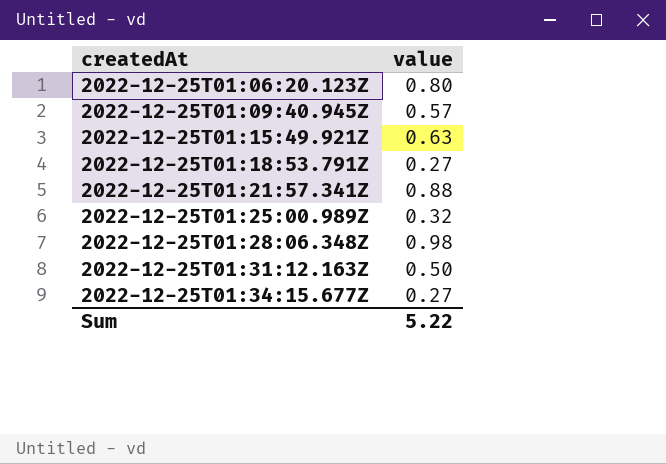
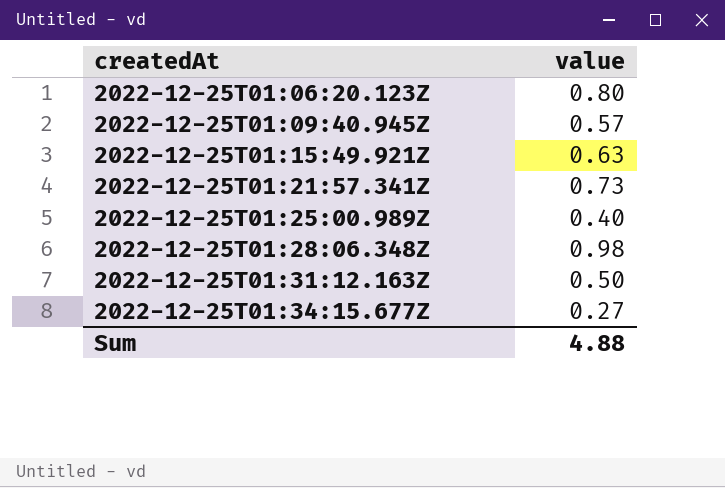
row 2022-12-25T01:18:53.791Z: 0.27 -> none
2022-12-25T01:21:57.341Z | value: 0.88 -> 0.73
2022-12-25T01:25:00.989Z | value: 0.32 -> 0.40
Sum | value: 5.22 -> 4.88

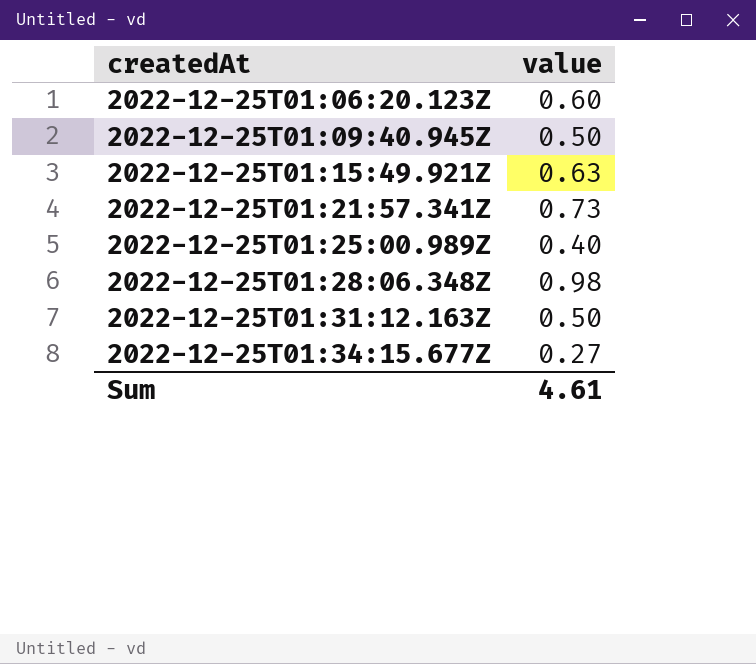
2022-12-25T01:06:20.123Z | value: 0.80 -> 0.60
2022-12-25T01:09:40.945Z | value: 0.57 -> 0.50
Sum | value: 4.88 -> 4.61

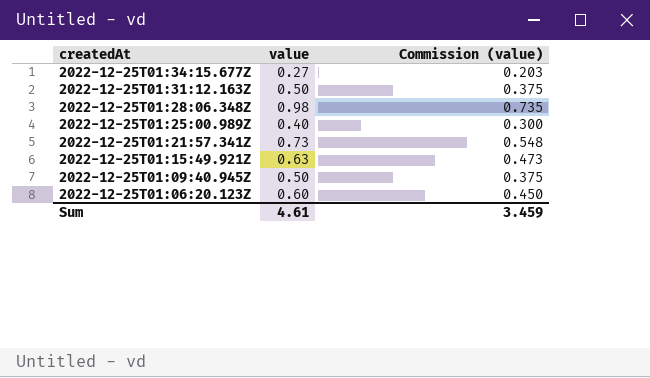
row order: createdAt ascending -> createdAt descending
column Commission (value) | formula: none -> [value] * 0.75

